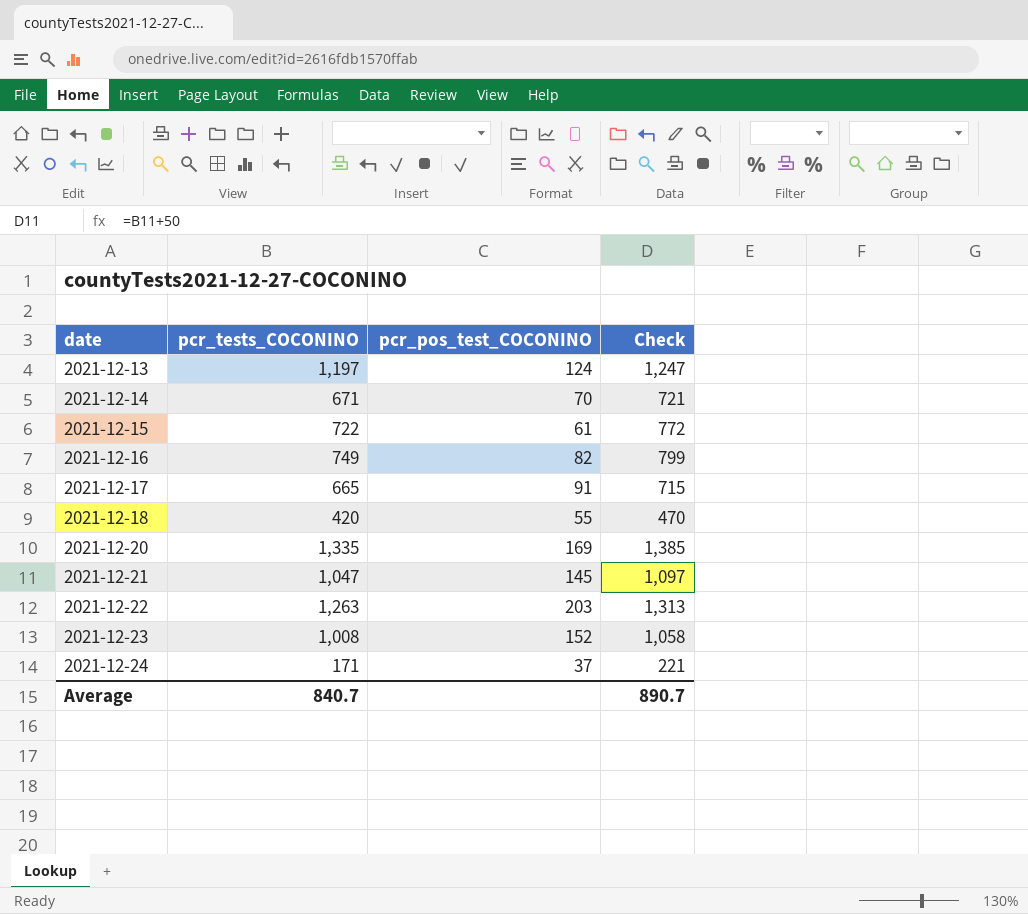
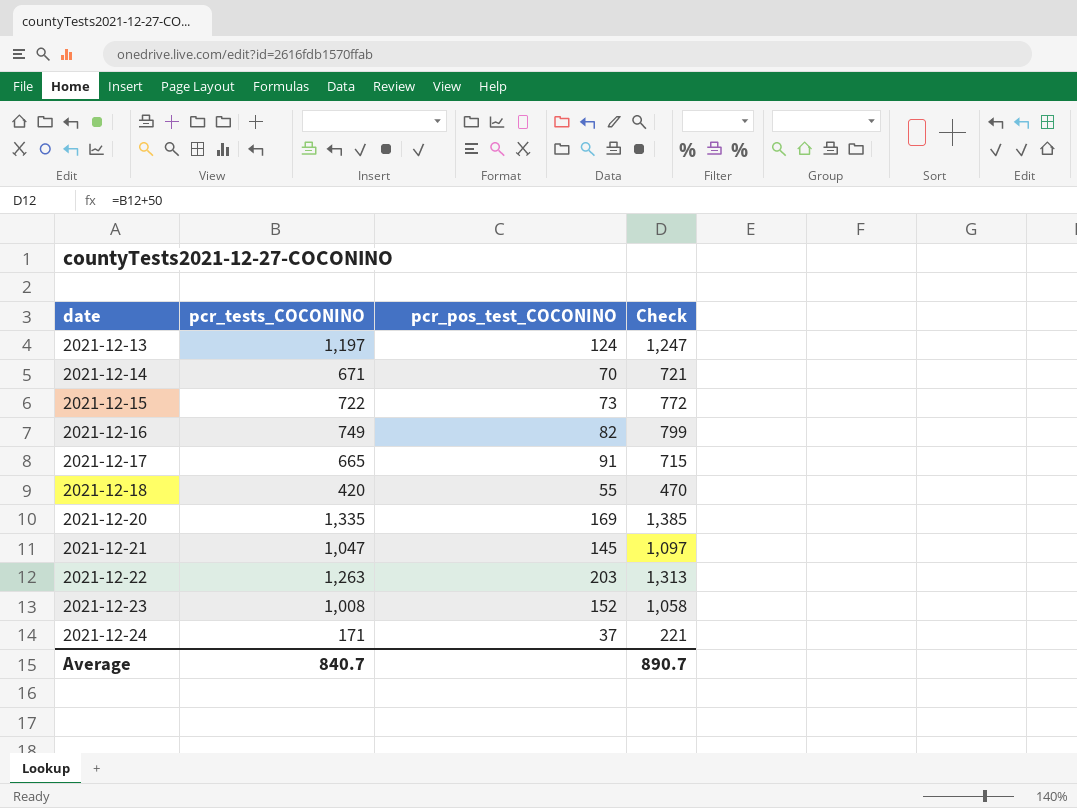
2021-12-15 | pcr_pos_test_COCONINO: 61 -> 73

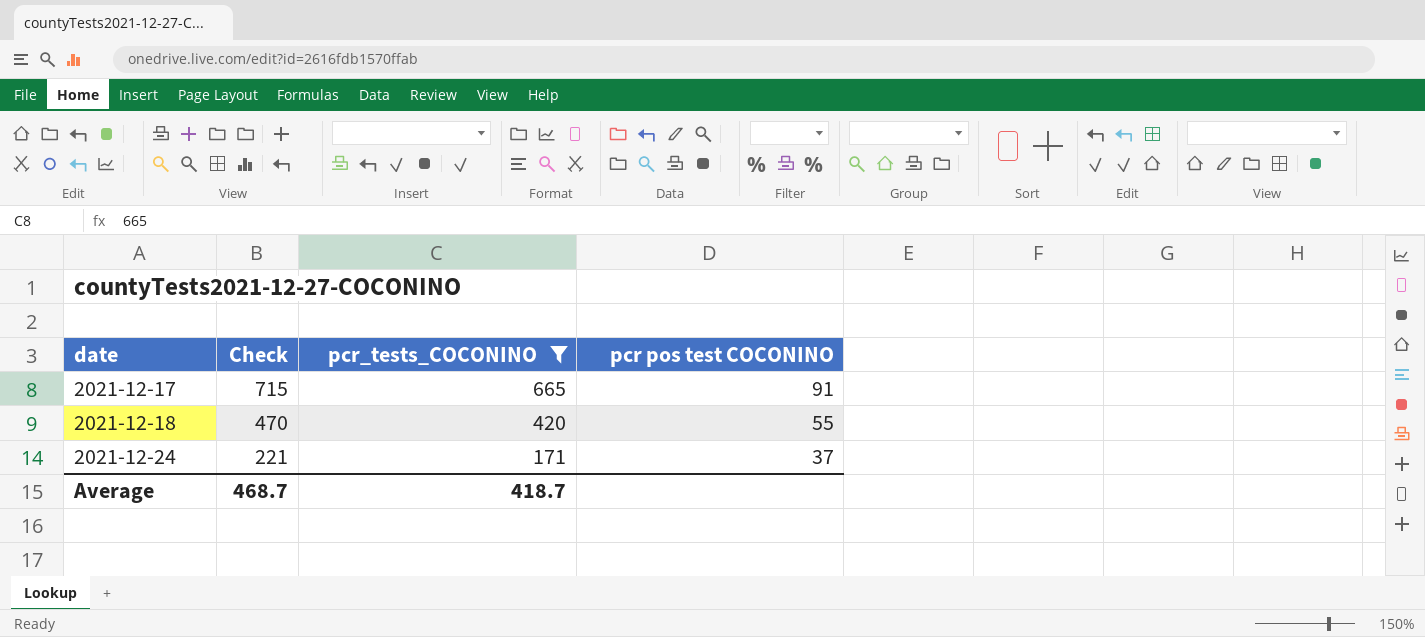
filter: none -> pcr_tests_COCONINO <= 665
column Check | position: 4 -> 2
column name: pcr_pos_test_COCONINO -> pcr pos test COCONINO
Average | Check: 890.7 -> 468.7
Average | pcr_tests_COCONINO: 840.7 -> 418.7

